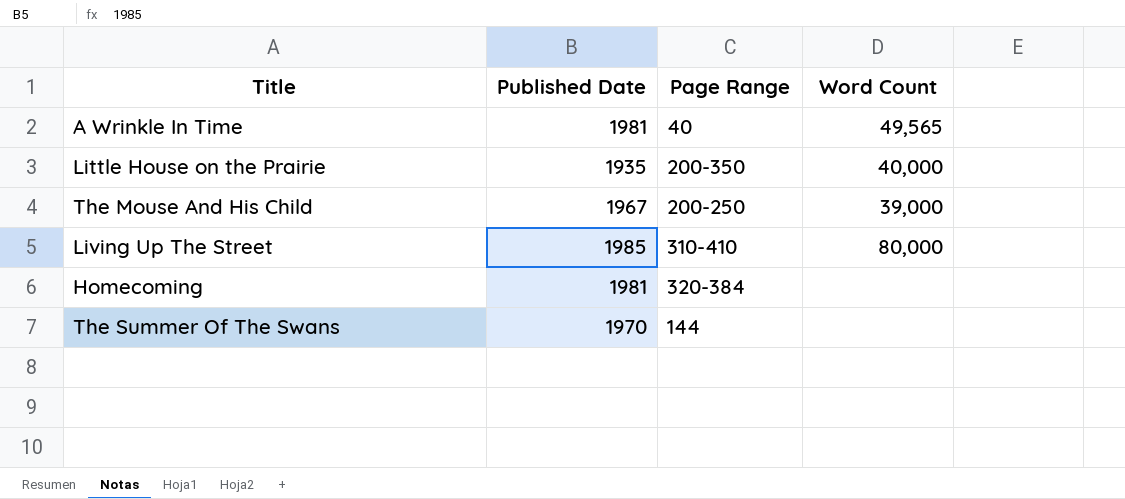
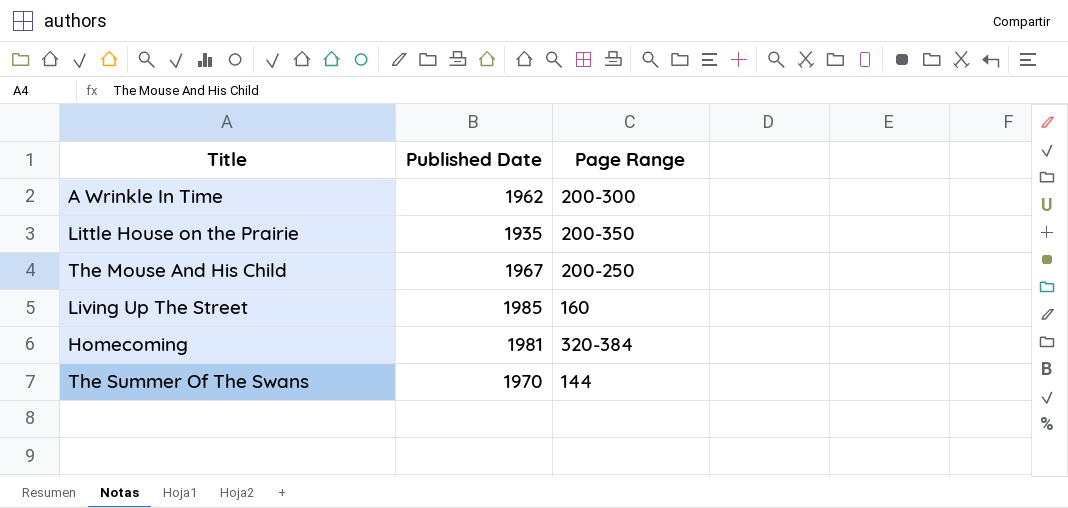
column Word Count | position: 4 -> none
A Wrinkle In Time | Published Date: 1981 -> 1962
A Wrinkle In Time | Page Range: 40 -> 200-300
Living Up The Street | Page Range: 310-410 -> 160

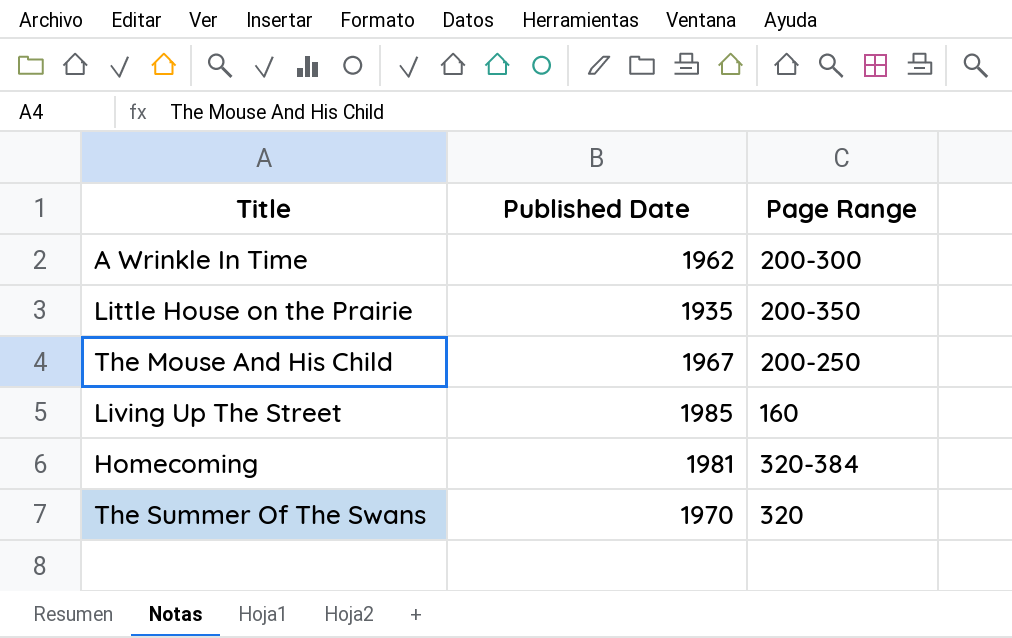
The Summer Of The Swans | Page Range: 144 -> 320

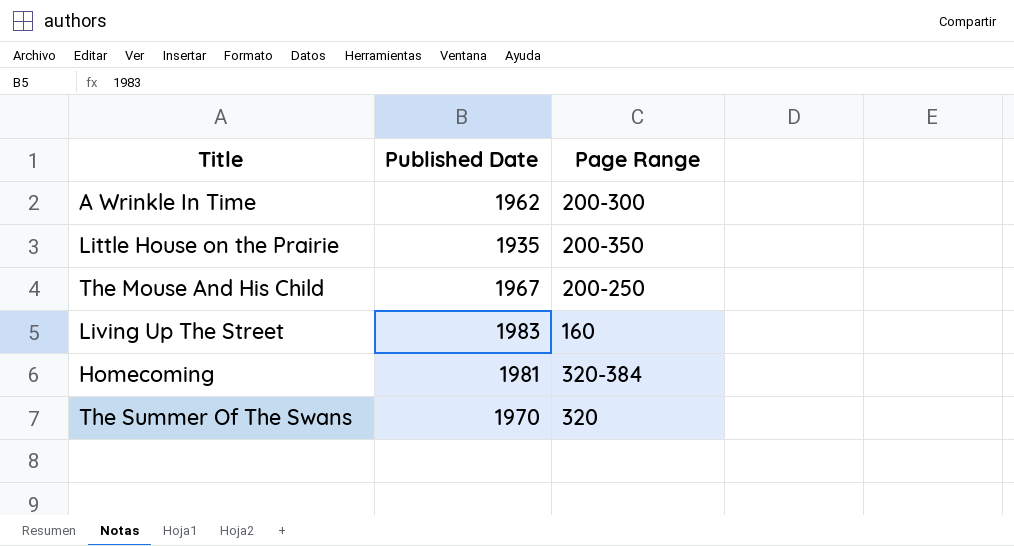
Living Up The Street | Published Date: 1985 -> 1983

